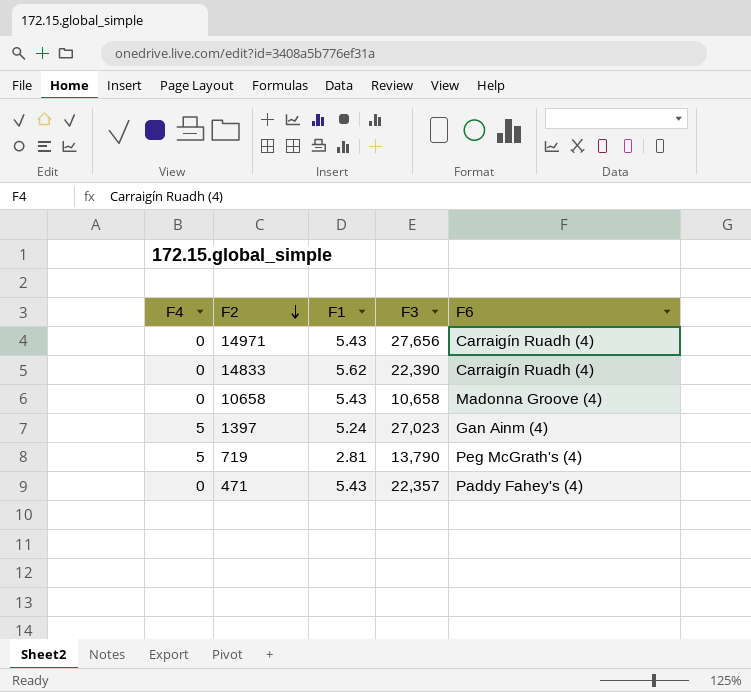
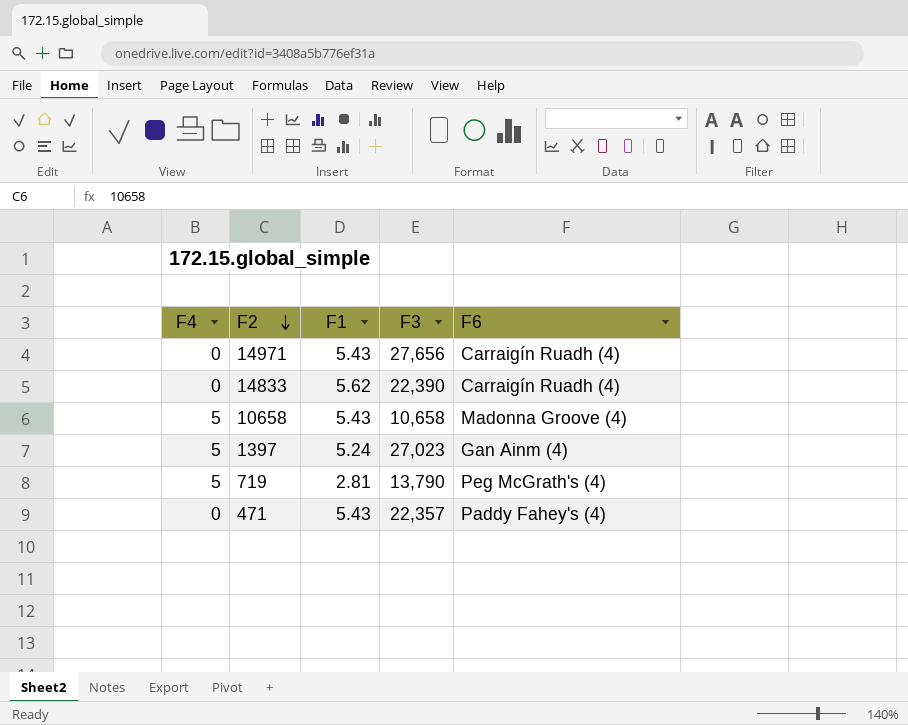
10658 | F4: 0 -> 5

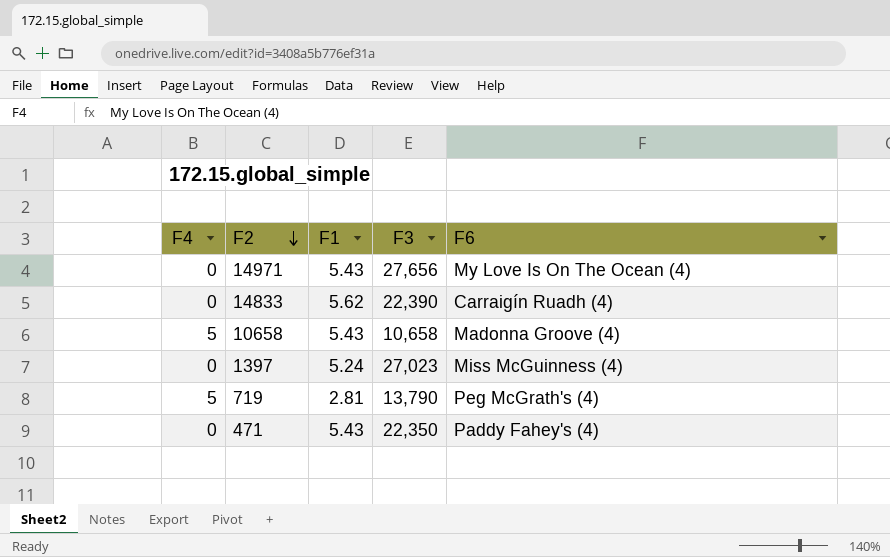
14971 | F6: Carraigín Ruadh (4) -> My Love Is On The Ocean (4)
1397 | F4: 5 -> 0
1397 | F6: Gan Ainm (4) -> Miss McGuinness (4)
471 | F3: 22,357 -> 22,350

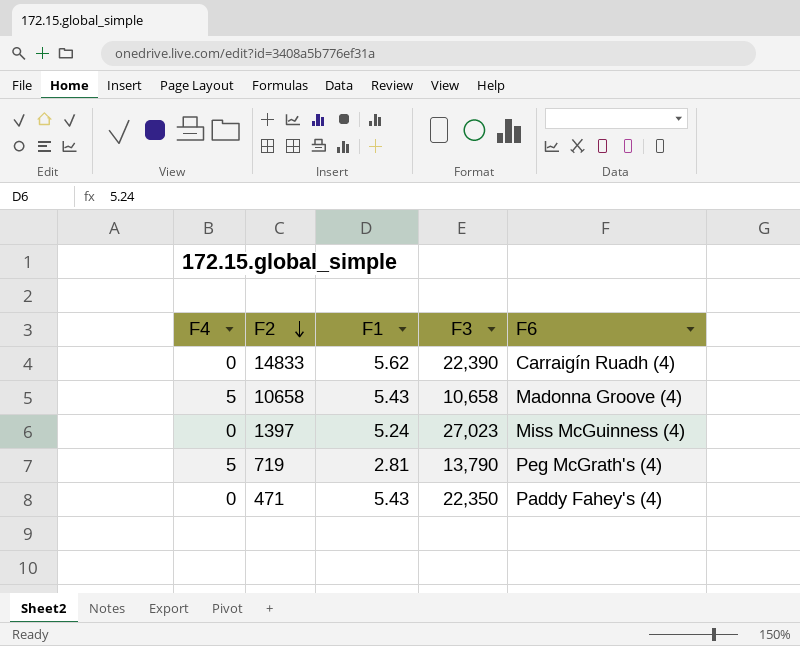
row 14971: 0 | 5.43 | 27,656 | My Love Is On The Ocean (4) -> none

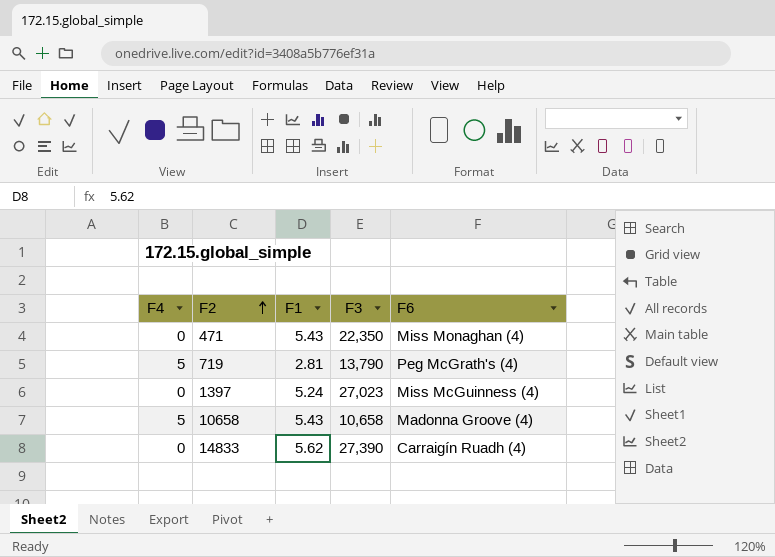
row order: F2 descending -> F2 ascending
471 | F6: Paddy Fahey's (4) -> Miss Monaghan (4)
14833 | F3: 22,390 -> 27,390

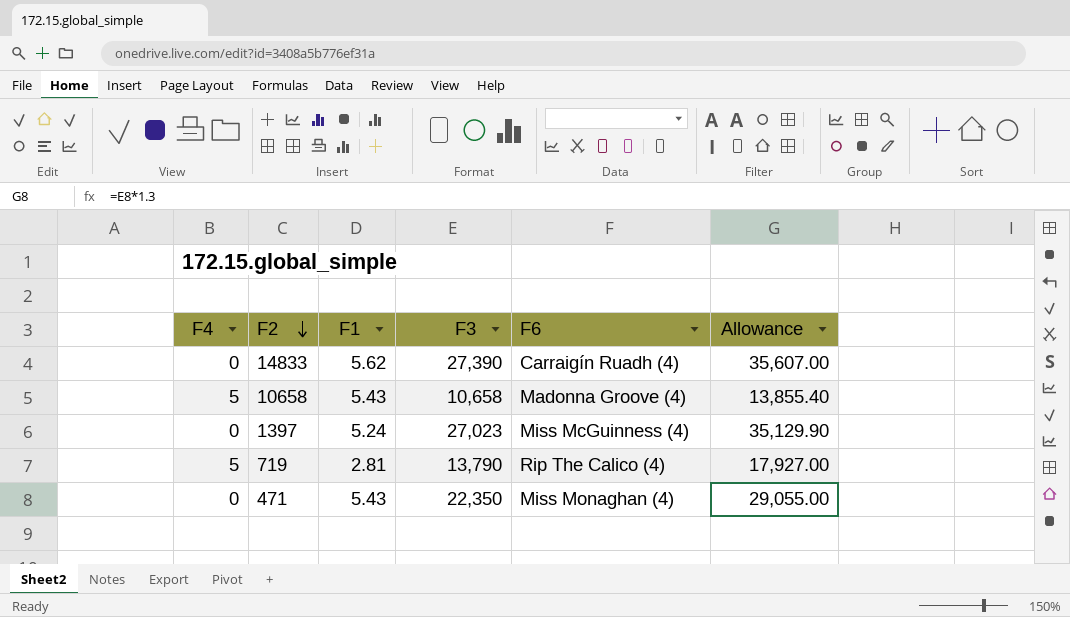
row order: F2 ascending -> F2 descending
column Allowance | formula: none -> [F3] * 1.3
719 | F6: Peg McGrath's (4) -> Rip The Calico (4)

